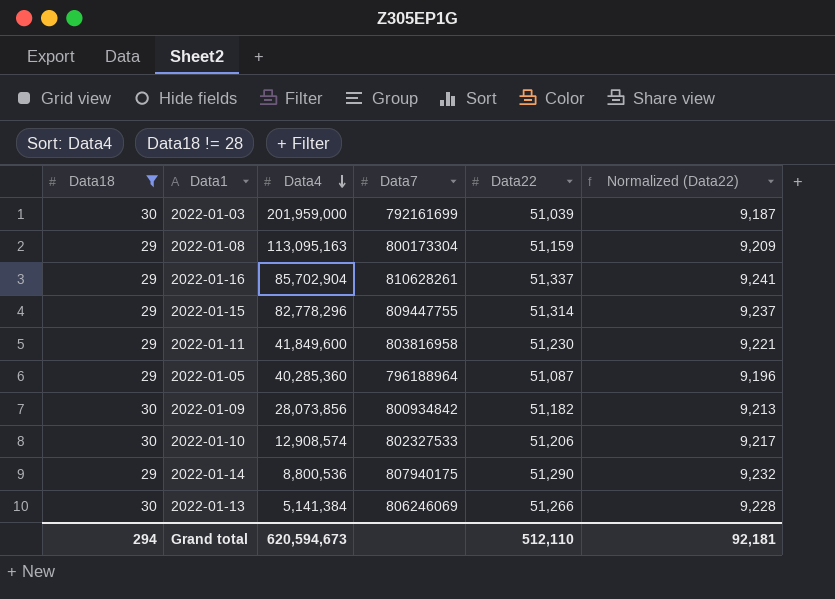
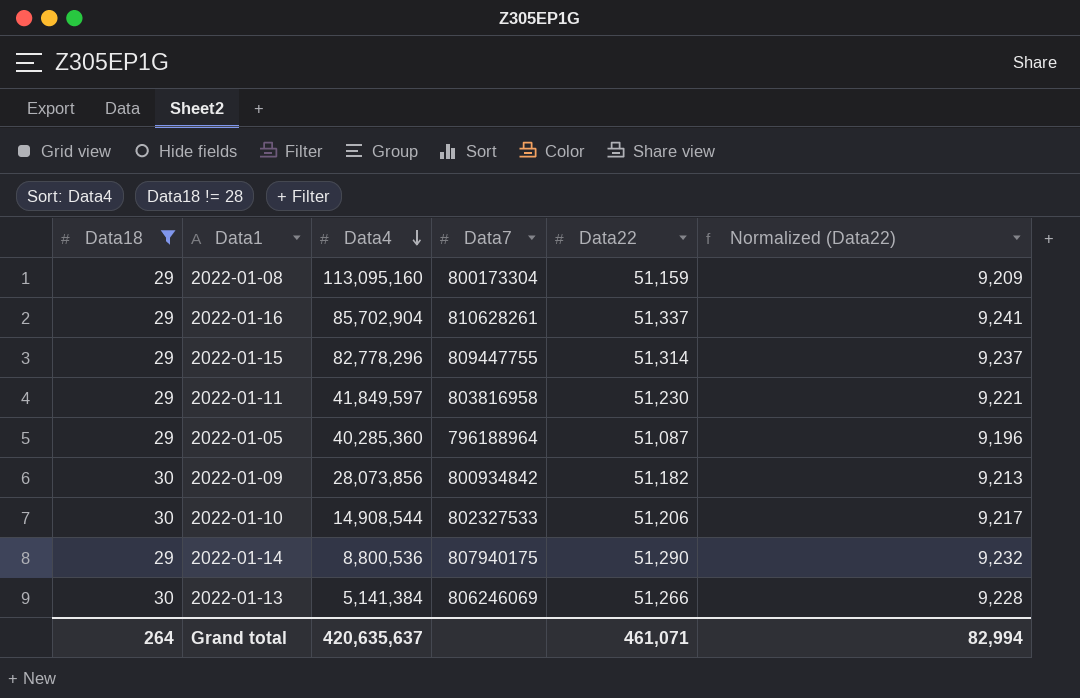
row 2022-01-03: 30 | 201,959,000 | 792161699 | 51,039 | 9,187 -> none
2022-01-08 | Data4: 113,095,163 -> 113,095,160
2022-01-11 | Data4: 41,849,600 -> 41,849,597
2022-01-10 | Data4: 12,908,574 -> 14,908,544
Grand total | Data18: 294 -> 264
Grand total | Data4: 620,594,673 -> 420,635,637
Grand total | Data22: 512,110 -> 461,071
Grand total | Normalized (Data22): 92,181 -> 82,994

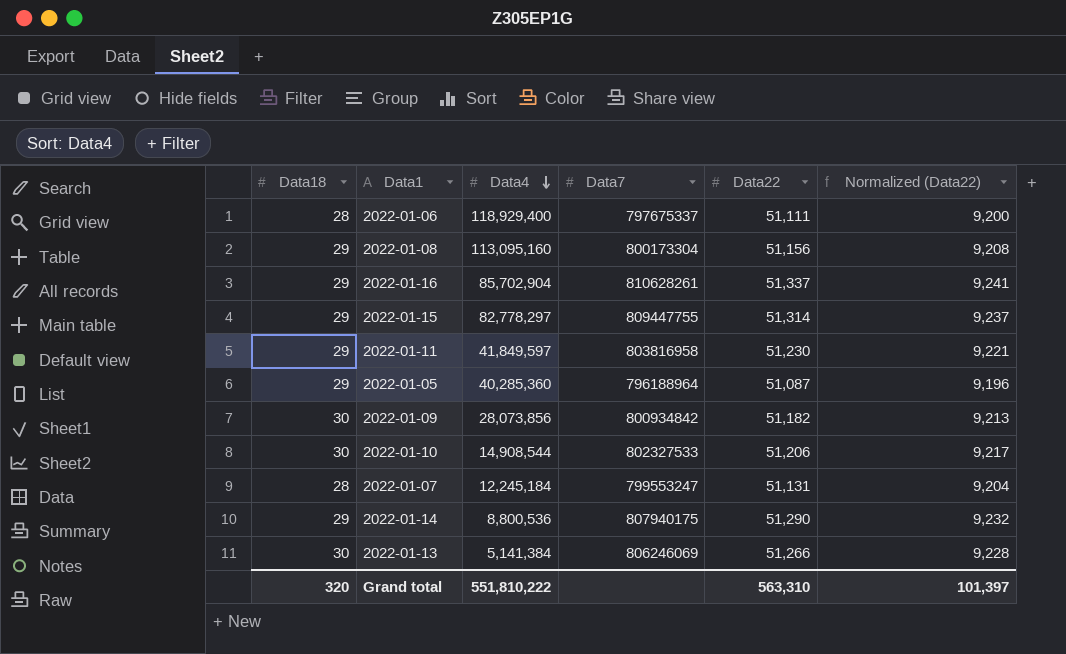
filter: Data18 != 28 -> none
2022-01-08 | Data22: 51,159 -> 51,156
2022-01-08 | Normalized (Data22): 9,209 -> 9,208
2022-01-15 | Data4: 82,778,296 -> 82,778,297
Grand total | Data18: 264 -> 320
Grand total | Data4: 420,635,637 -> 551,810,222
Grand total | Data22: 461,071 -> 563,310
Grand total | Normalized (Data22): 82,994 -> 101,397

